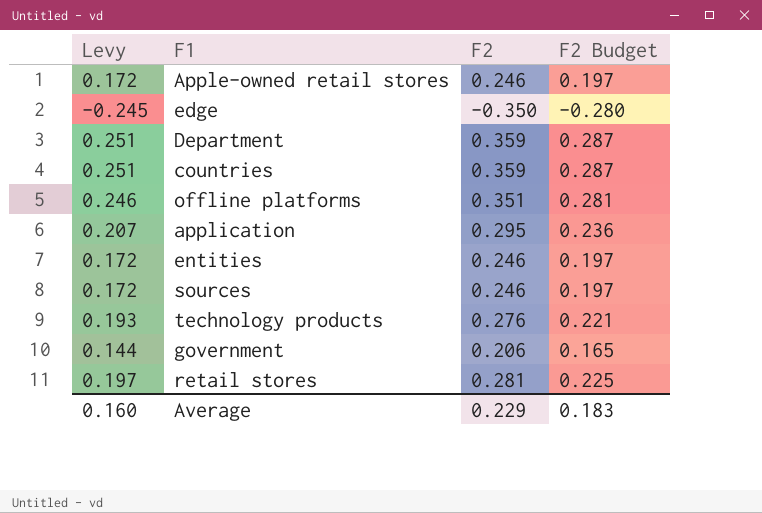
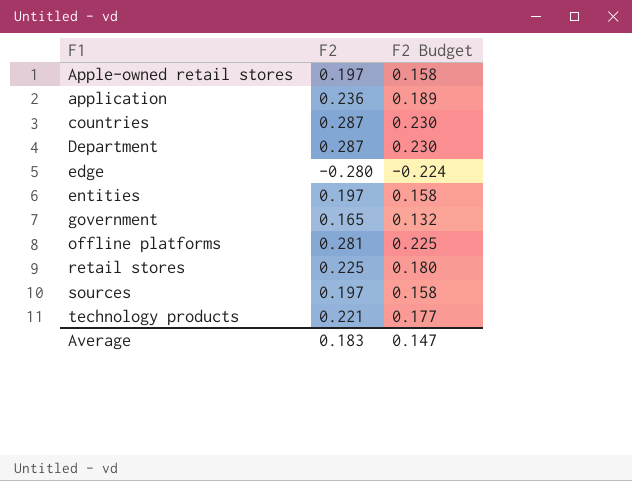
row order: none -> F1 ascending
column Levy | formula: [F2] * 0.7 -> none
Apple-owned retail stores | F2: 0.246 -> 0.197
Apple-owned retail stores | F2 Budget: 0.197 -> 0.158
application | F2: 0.295 -> 0.236
application | F2 Budget: 0.236 -> 0.189
countries | F2: 0.359 -> 0.287
countries | F2 Budget: 0.287 -> 0.230
Department | F2: 0.359 -> 0.287
Department | F2 Budget: 0.287 -> 0.230
edge | F2: -0.350 -> -0.280
edge | F2 Budget: -0.280 -> -0.224
entities | F2: 0.246 -> 0.197
entities | F2 Budget: 0.197 -> 0.158
government | F2: 0.206 -> 0.165
government | F2 Budget: 0.165 -> 0.132
offline platforms | F2: 0.351 -> 0.281
offline platforms | F2 Budget: 0.281 -> 0.225
retail stores | F2: 0.281 -> 0.225
retail stores | F2 Budget: 0.225 -> 0.180
sources | F2: 0.246 -> 0.197
sources | F2 Budget: 0.197 -> 0.158
technology products | F2: 0.276 -> 0.221
technology products | F2 Budget: 0.221 -> 0.177
Average | F2: 0.229 -> 0.183
Average | F2 Budget: 0.183 -> 0.147

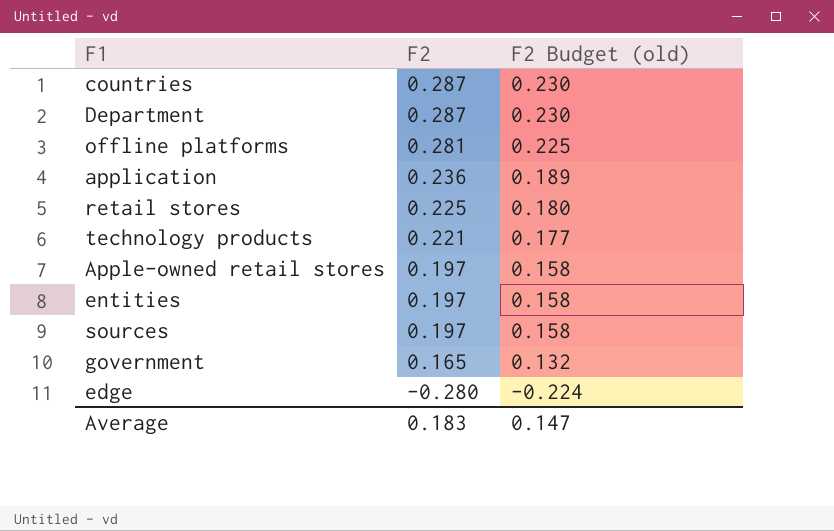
row order: F1 ascending -> F2 descending
column name: F2 Budget -> F2 Budget (old)

